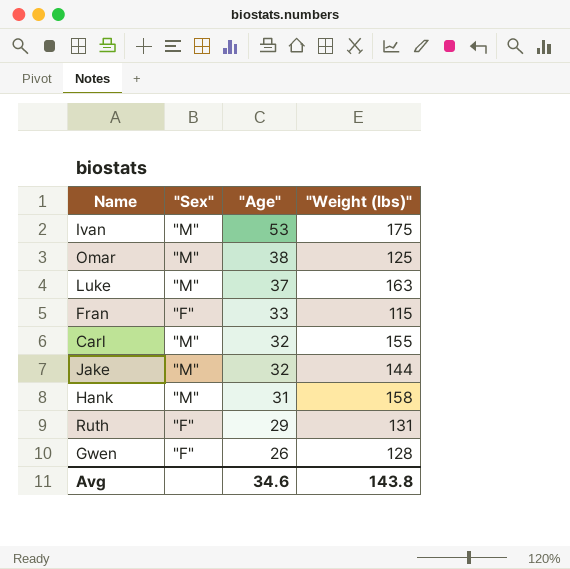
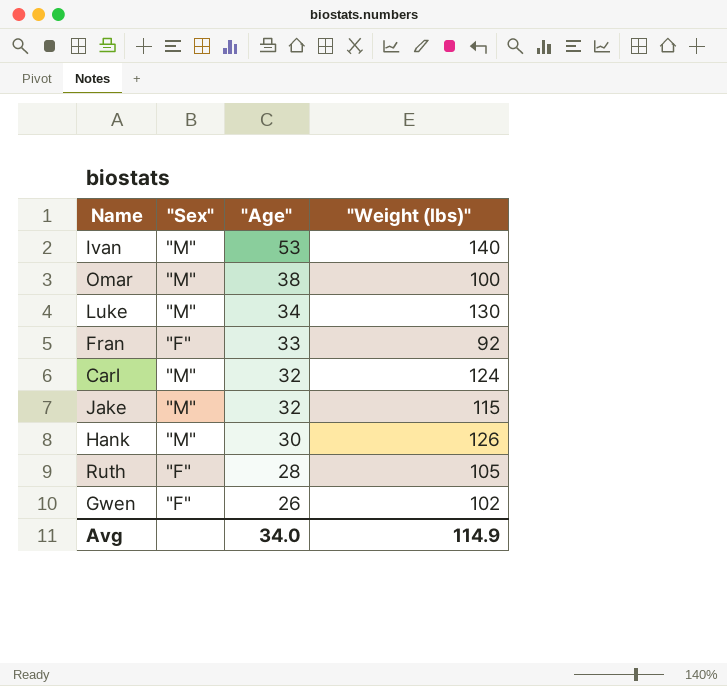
Ivan | "Weight (lbs)": 175 -> 140
Omar | "Weight (lbs)": 125 -> 100
Luke | "Age": 37 -> 34
Luke | "Weight (lbs)": 163 -> 130
Fran | "Weight (lbs)": 115 -> 92
Carl | "Weight (lbs)": 155 -> 124
Jake | "Weight (lbs)": 144 -> 115
Hank | "Age": 31 -> 30
Hank | "Weight (lbs)": 158 -> 126
Ruth | "Age": 29 -> 28
Ruth | "Weight (lbs)": 131 -> 105
Gwen | "Weight (lbs)": 128 -> 102
Avg | "Age": 34.6 -> 34.0
Avg | "Weight (lbs)": 143.8 -> 114.9

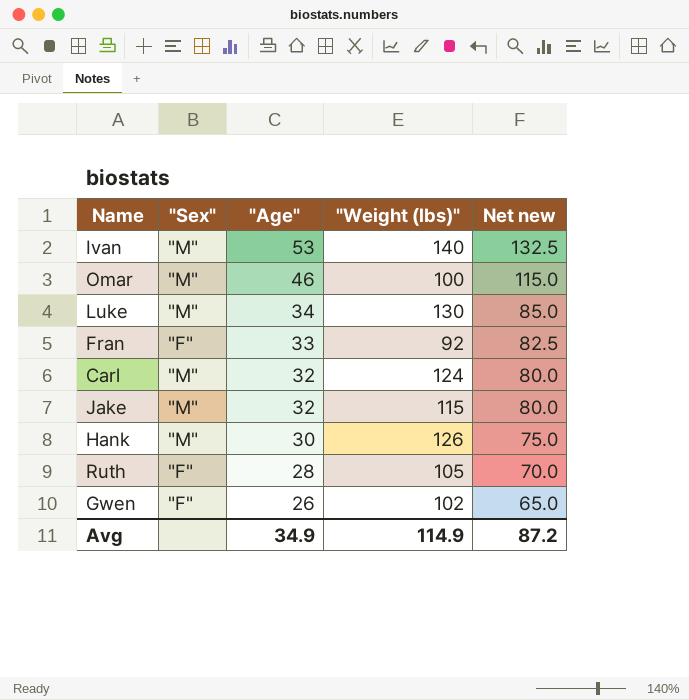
column Net new | formula: none -> ["Age"] * 2.5
Omar | "Age": 38 -> 46
Avg | "Age": 34.0 -> 34.9

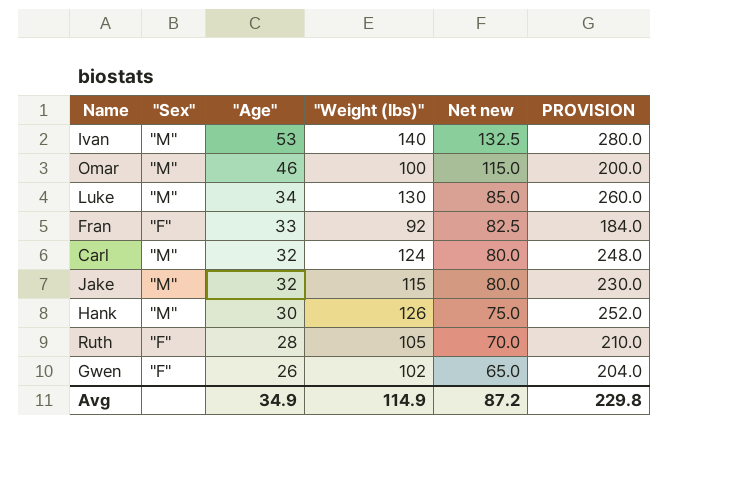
column PROVISION | formula: none -> ["Weight (lbs)"] * 2

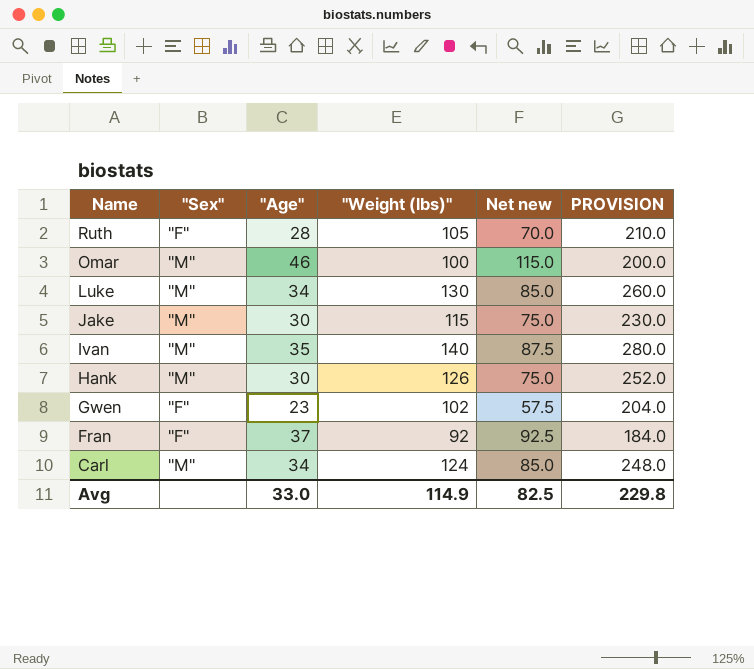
row order: "Age" descending -> Name descending
Jake | "Age": 32 -> 30
Jake | Net new: 80.0 -> 75.0
Ivan | "Age": 53 -> 35
Ivan | Net new: 132.5 -> 87.5
Gwen | "Age": 26 -> 23
Gwen | Net new: 65.0 -> 57.5
Fran | "Age": 33 -> 37
Fran | Net new: 82.5 -> 92.5
Carl | "Age": 32 -> 34
Carl | Net new: 80.0 -> 85.0
Avg | "Age": 34.9 -> 33.0
Avg | Net new: 87.2 -> 82.5

